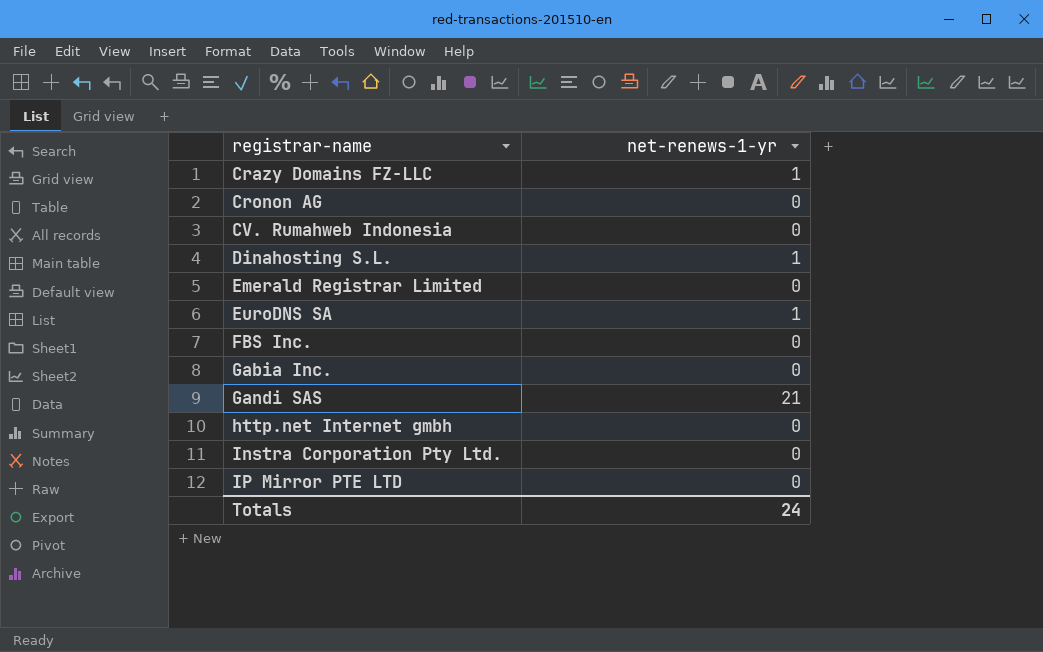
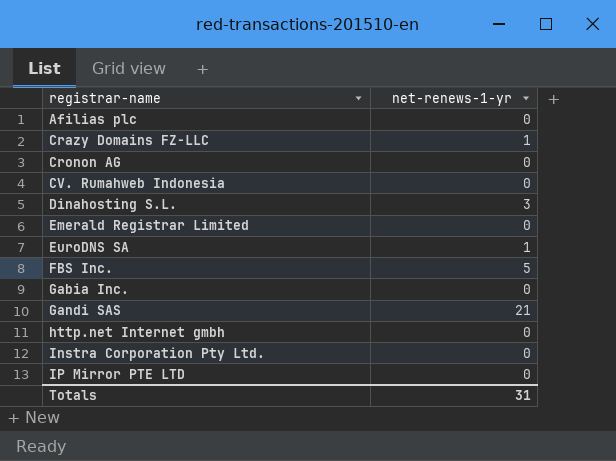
row Afilias plc: none -> 0
Dinahosting S.L. | net-renews-1-yr: 1 -> 3
FBS Inc. | net-renews-1-yr: 0 -> 5
Totals | net-renews-1-yr: 24 -> 31

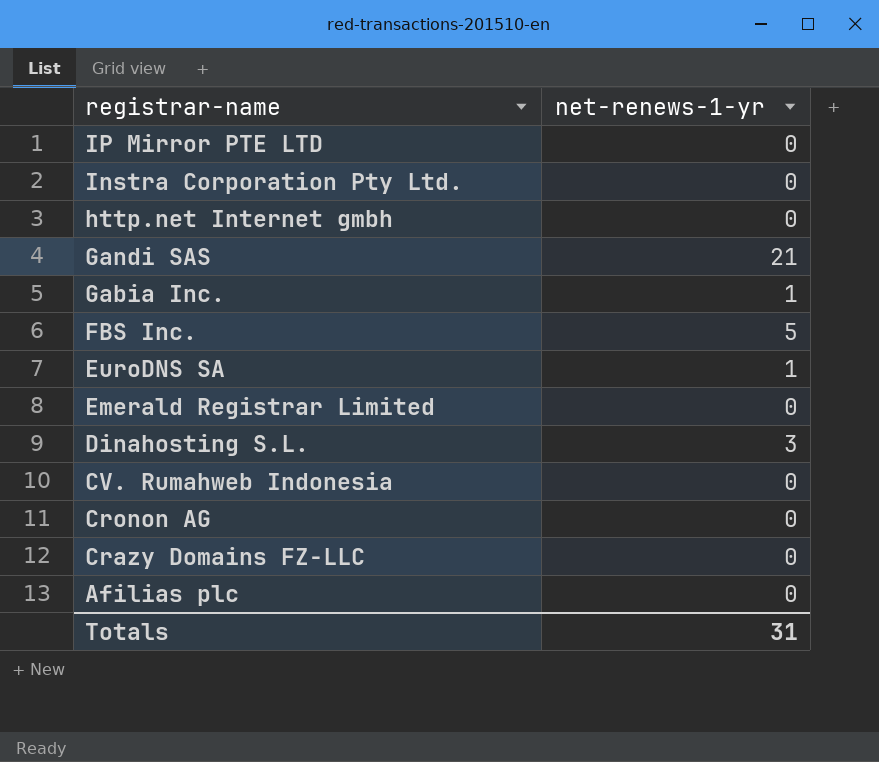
row order: registrar-name ascending -> registrar-name descending
Gabia Inc. | net-renews-1-yr: 0 -> 1
Crazy Domains FZ-LLC | net-renews-1-yr: 1 -> 0

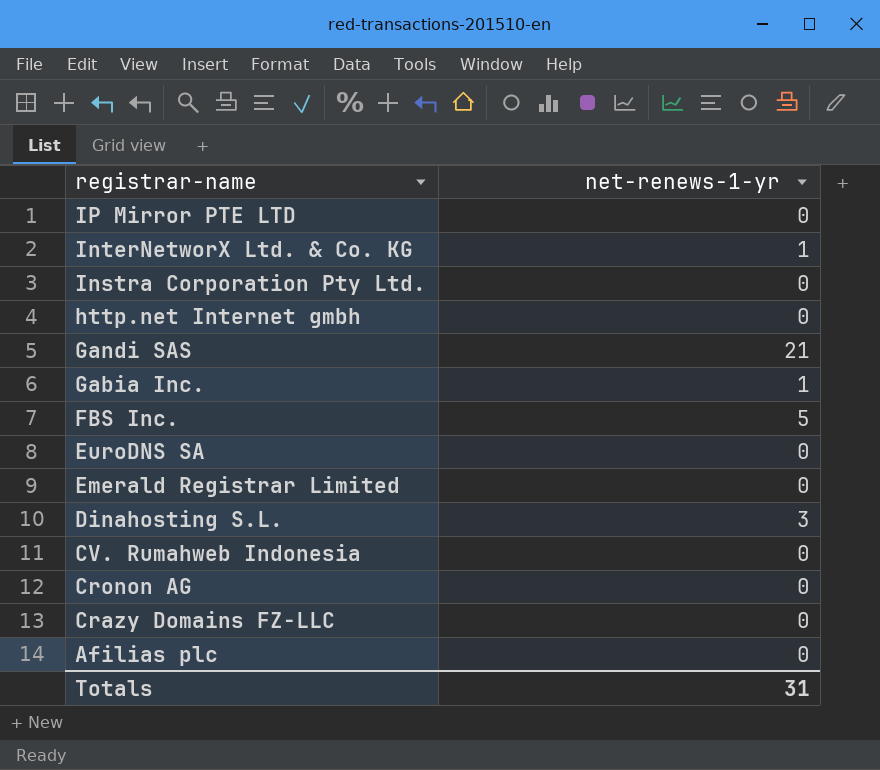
row InterNetworX Ltd. & Co. KG: none -> 1
EuroDNS SA | net-renews-1-yr: 1 -> 0

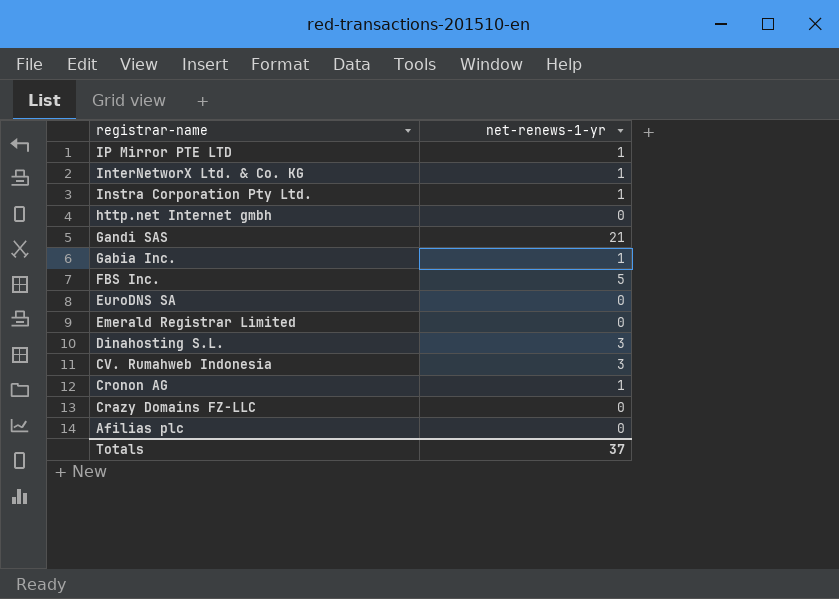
IP Mirror PTE LTD | net-renews-1-yr: 0 -> 1
Instra Corporation Pty Ltd. | net-renews-1-yr: 0 -> 1
CV. Rumahweb Indonesia | net-renews-1-yr: 0 -> 3
Cronon AG | net-renews-1-yr: 0 -> 1
Totals | net-renews-1-yr: 31 -> 37

